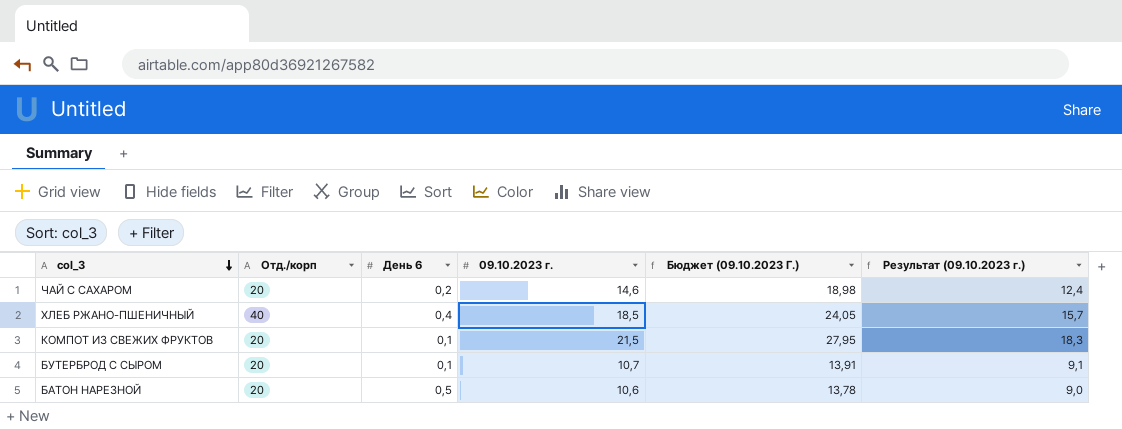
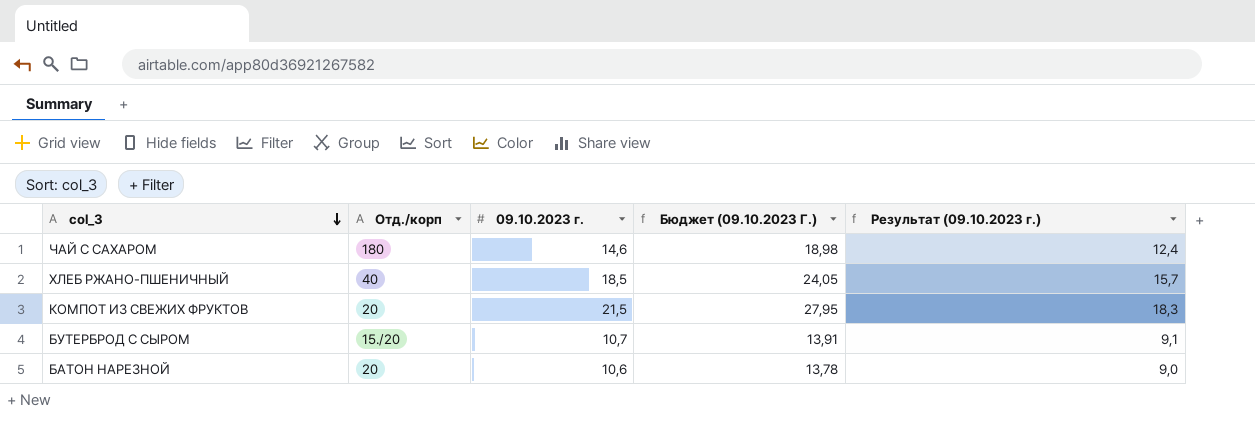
column День 6 | position: 3 -> none
ЧАЙ С САХАРОМ | Отд./корп: 20 -> 180
БУТЕРБРОД С СЫРОМ | Отд./корп: 20 -> 15./20

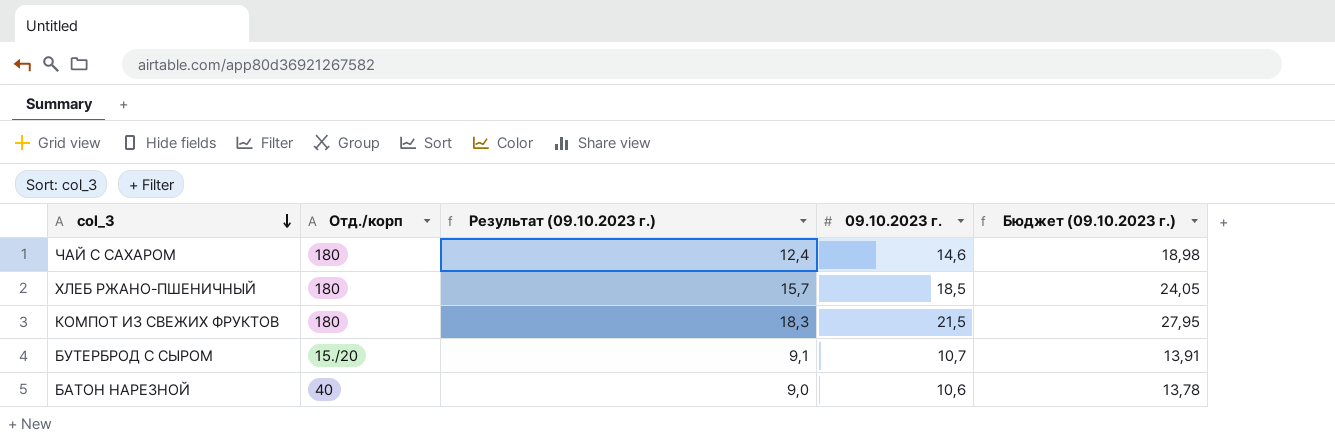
column Результат (09.10.2023 г.) | position: 5 -> 3
column name: Бюджет (09.10.2023 Г.) -> Бюджет (09.10.2023 г.)
ХЛЕБ РЖАНО-ПШЕНИЧНЫЙ | Отд./корп: 40 -> 180
КОМПОТ ИЗ СВЕЖИХ ФРУКТОВ | Отд./корп: 20 -> 180
БАТОН НАРЕЗНОЙ | Отд./корп: 20 -> 40

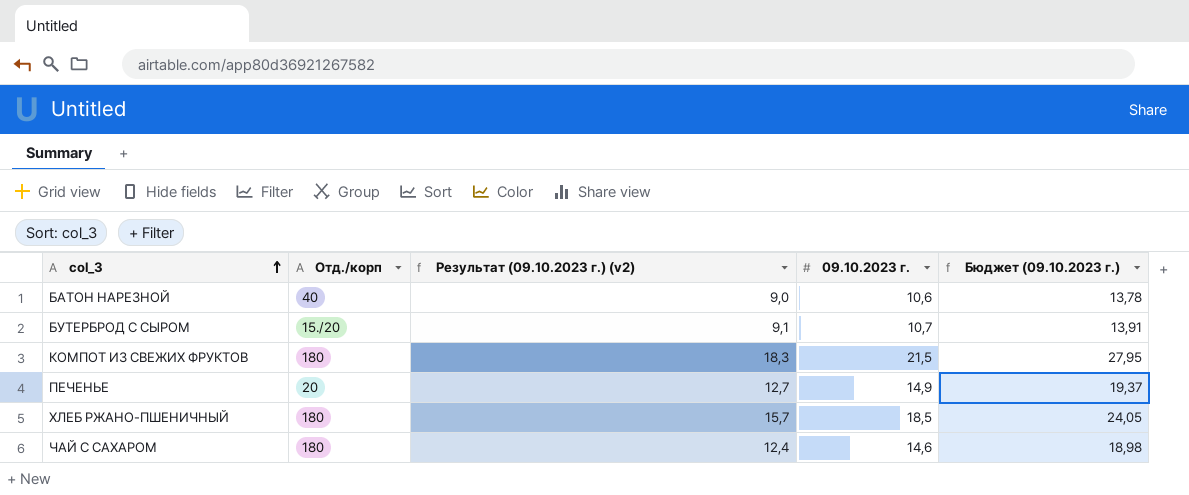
row order: col_3 descending -> col_3 ascending
column name: Результат (09.10.2023 г.) -> Результат (09.10.2023 г.) (v2)
row ПЕЧЕНЬЕ: none -> 20 | 12,7 | 14,9 | 19,37

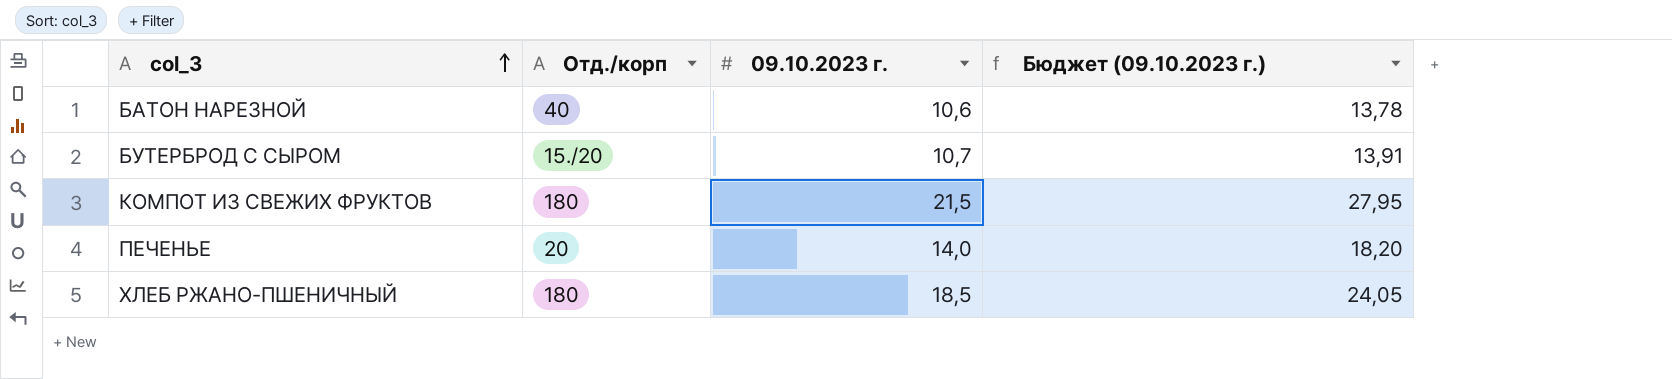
column Результат (09.10.2023 г.) (v2) | formula: [09.10.2023 г.] * 0,85 -> none
row ЧАЙ С САХАРОМ: 180 | 12,4 | 14,6 | 18,98 -> none
ПЕЧЕНЬЕ | 09.10.2023 г.: 14,9 -> 14,0
ПЕЧЕНЬЕ | Бюджет (09.10.2023 г.): 19,37 -> 18,20

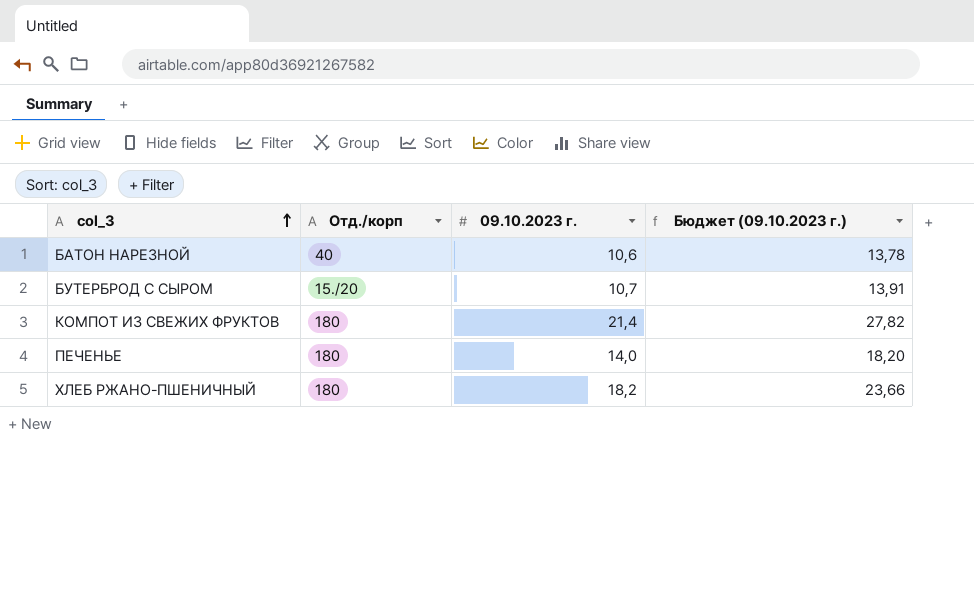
КОМПОТ ИЗ СВЕЖИХ ФРУКТОВ | 09.10.2023 г.: 21,5 -> 21,4
КОМПОТ ИЗ СВЕЖИХ ФРУКТОВ | Бюджет (09.10.2023 г.): 27,95 -> 27,82
ПЕЧЕНЬЕ | Отд./корп: 20 -> 180
ХЛЕБ РЖАНО-ПШЕНИЧНЫЙ | 09.10.2023 г.: 18,5 -> 18,2
ХЛЕБ РЖАНО-ПШЕНИЧНЫЙ | Бюджет (09.10.2023 г.): 24,05 -> 23,66

